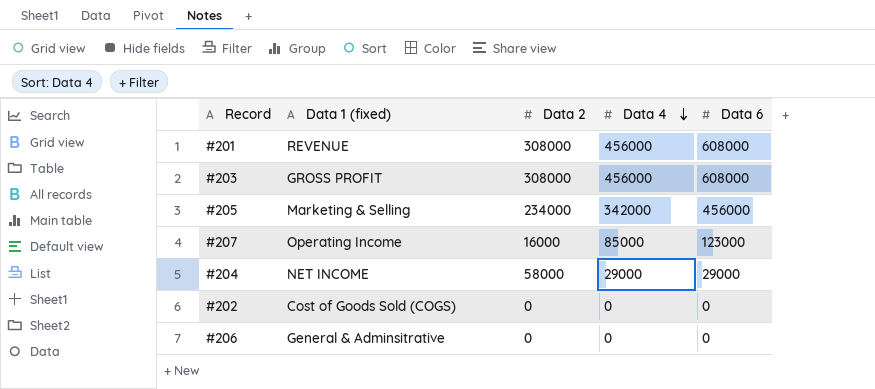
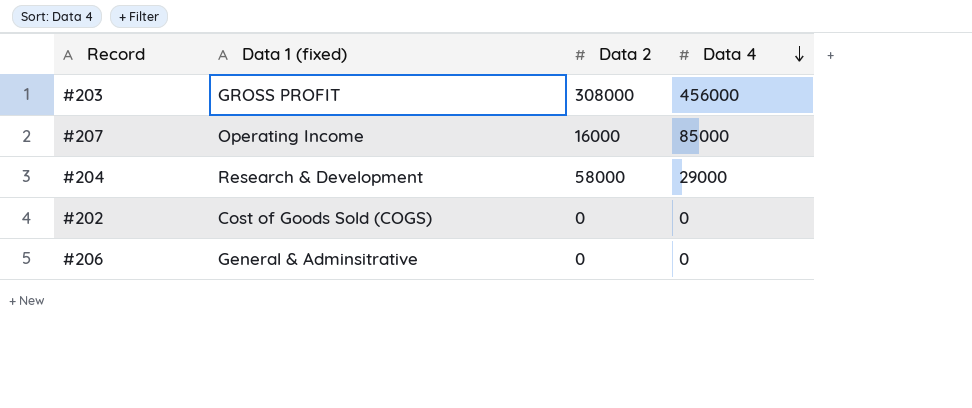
column Data 6 | position: 5 -> none
row #201: REVENUE | 308000 | 456000 | 608000 -> none
row #205: Marketing & Selling | 234000 | 342000 | 456000 -> none
#204 | Data 1 (fixed): NET INCOME -> Research & Development

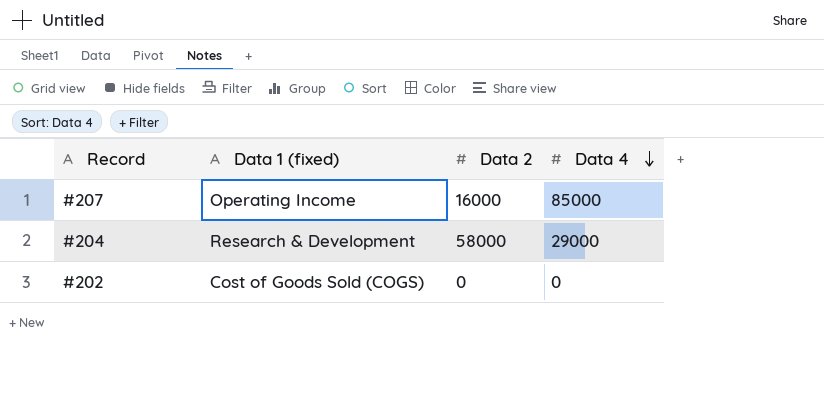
row #203: GROSS PROFIT | 308000 | 456000 -> none
row #206: General & Adminsitrative | 0 | 0 -> none

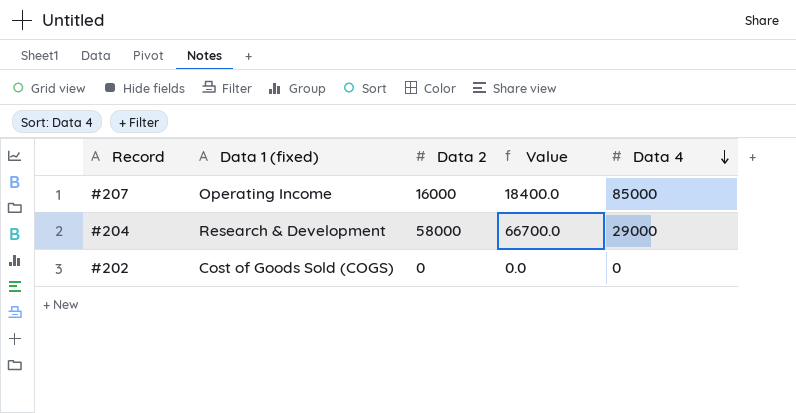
column Value | formula: none -> [Data 2] * 1.15

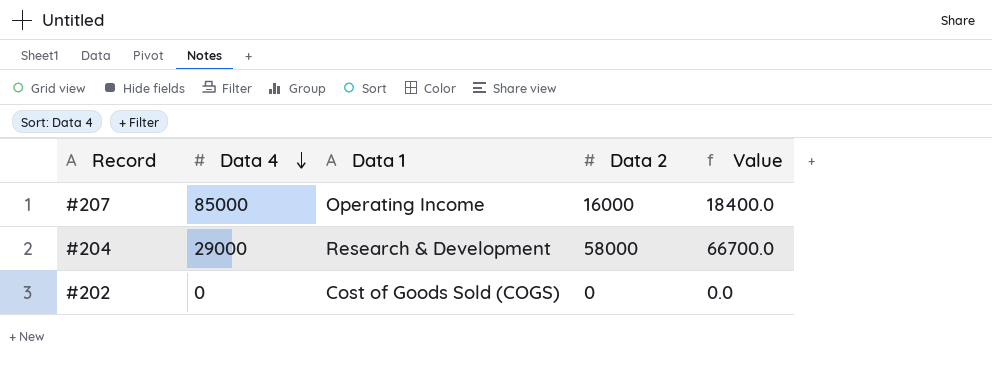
column Data 4 | position: 5 -> 2
column name: Data 1 (fixed) -> Data 1

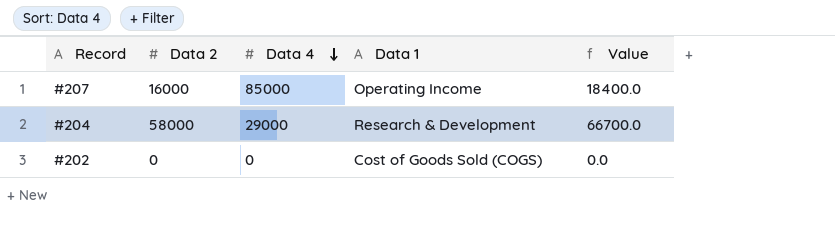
column Data 2 | position: 4 -> 2

